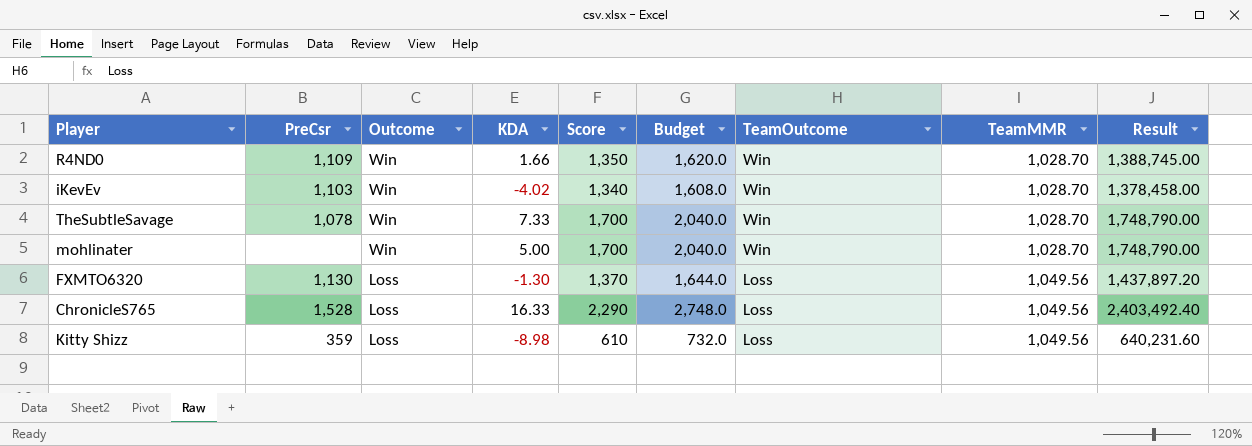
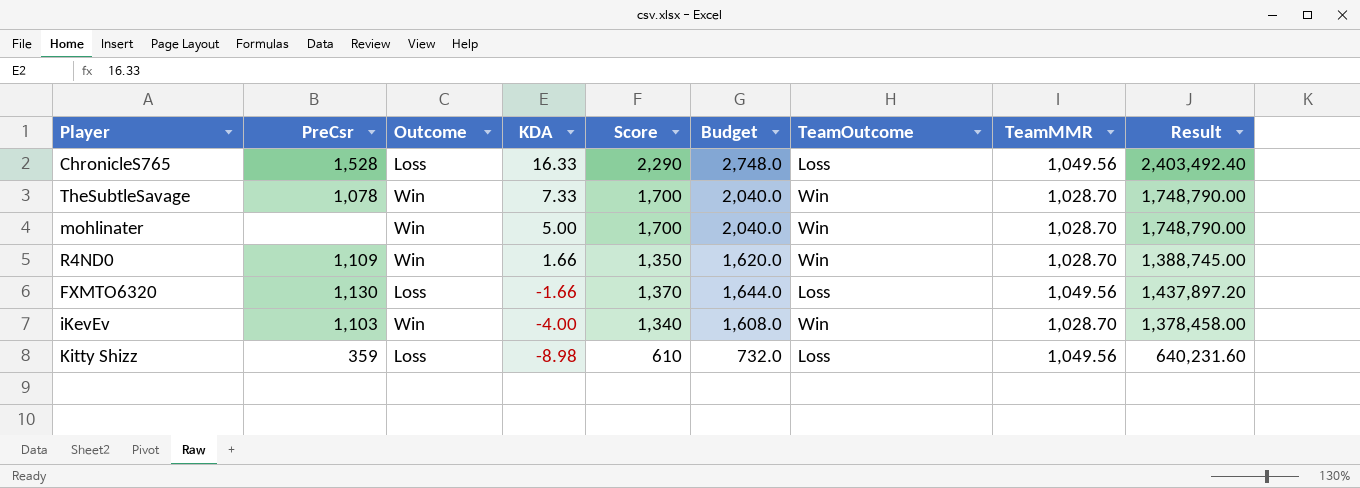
row order: Outcome descending -> KDA descending
FXMTO6320 | KDA: -1.30 -> -1.66
iKevEv | KDA: -4.02 -> -4.00

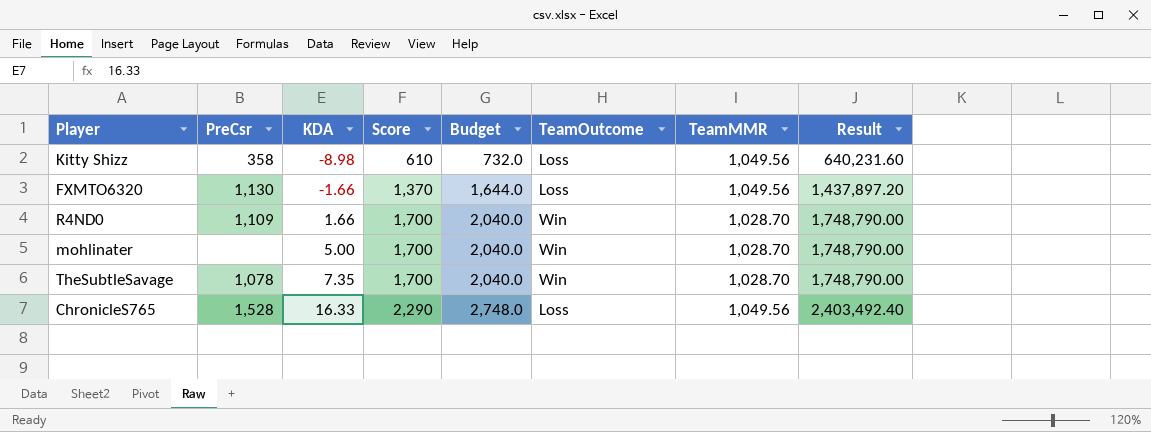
row order: KDA descending -> KDA ascending
column Outcome | position: 3 -> none
row iKevEv: 1,103 | Win | -4.00 | 1,340 | 1,608.0 | Win | 1,028.70 | 1,378,458.00 -> none
Kitty Shizz | PreCsr: 359 -> 358
R4ND0 | Score: 1,350 -> 1,700
R4ND0 | Budget: 1,620.0 -> 2,040.0
R4ND0 | Result: 1,388,745.00 -> 1,748,790.00
TheSubtleSavage | KDA: 7.33 -> 7.35

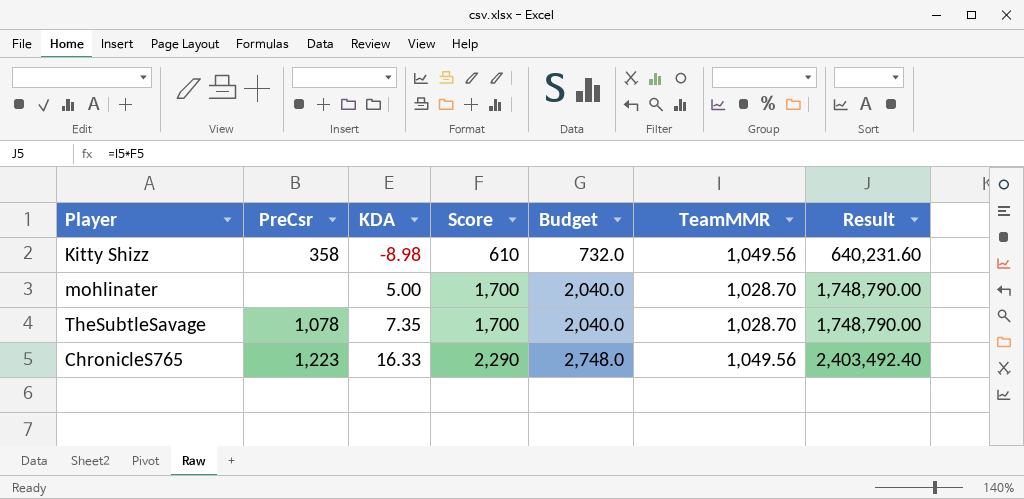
column TeamOutcome | position: 6 -> none
row FXMTO6320: 1,130 | -1.66 | 1,370 | 1,644.0 | Loss | 1,049.56 | 1,437,897.20 -> none
row R4ND0: 1,109 | 1.66 | 1,700 | 2,040.0 | Win | 1,028.70 | 1,748,790.00 -> none
ChronicleS765 | PreCsr: 1,528 -> 1,223

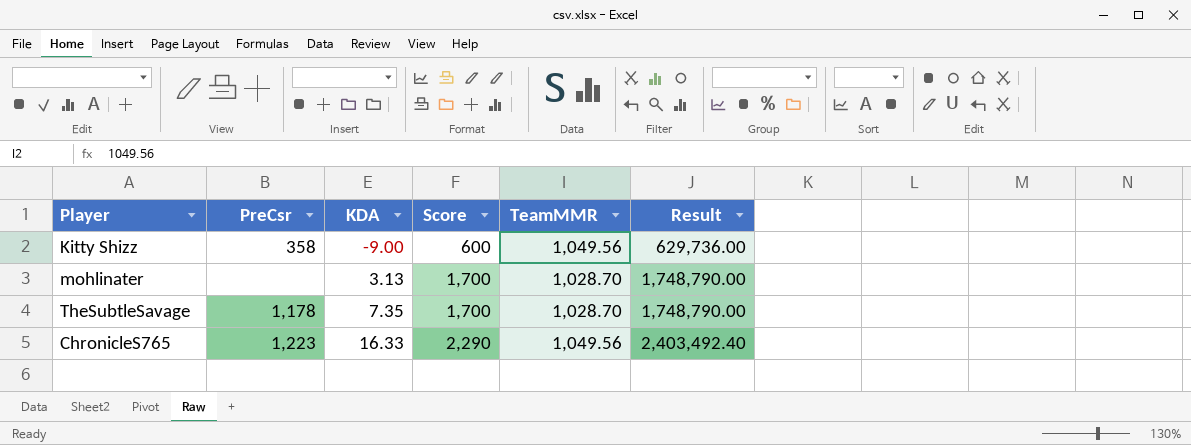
column Budget | formula: [Score] * 1.2 -> none
Kitty Shizz | KDA: -8.98 -> -9.00
Kitty Shizz | Score: 610 -> 600
Kitty Shizz | Result: 640,231.60 -> 629,736.00
mohlinater | KDA: 5.00 -> 3.13
TheSubtleSavage | PreCsr: 1,078 -> 1,178

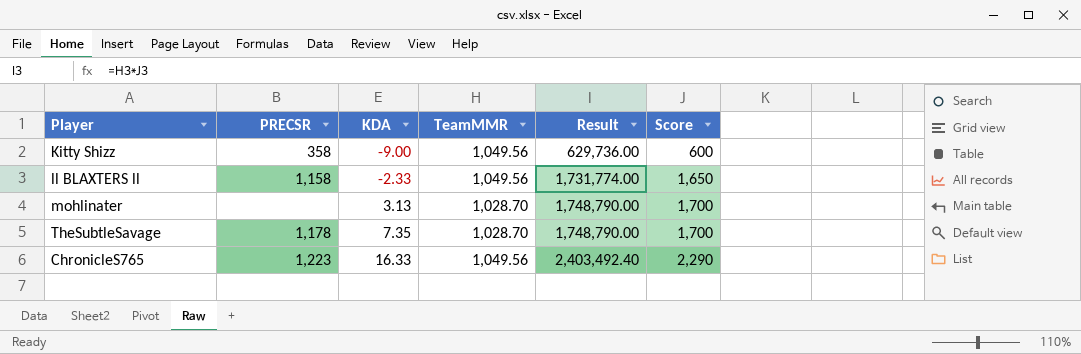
column name: PreCsr -> PRECSR
column Score | position: 4 -> 6
row ll BLAXTERS ll: none -> 1,158 | -2.33 | 1,049.56 | 1,731,774.00 | 1,650

